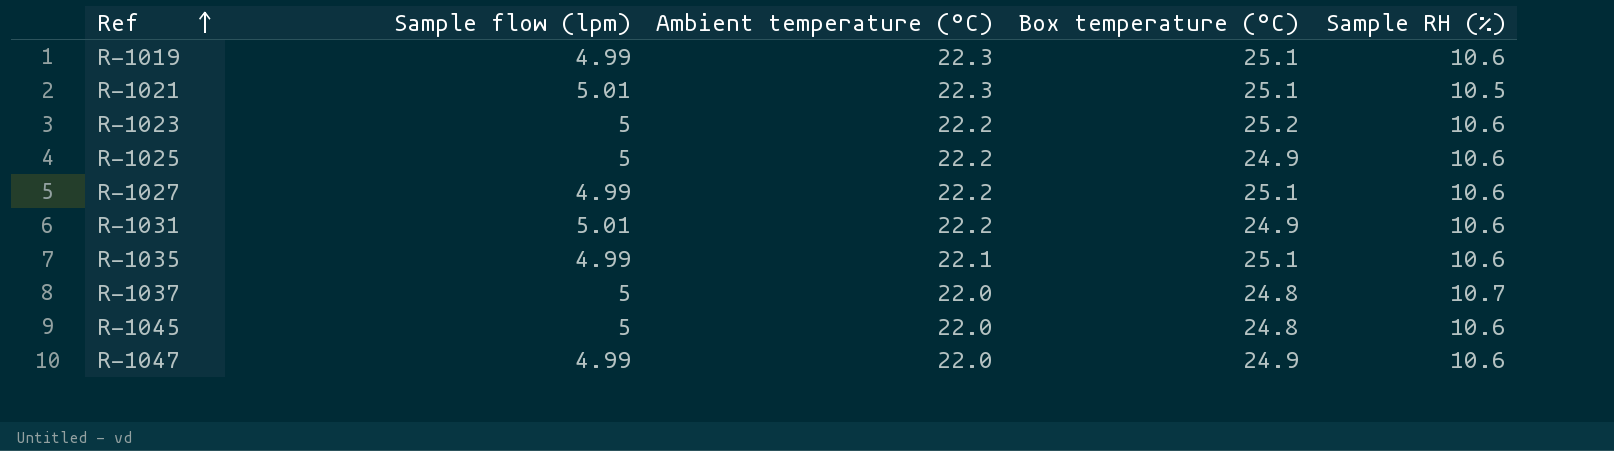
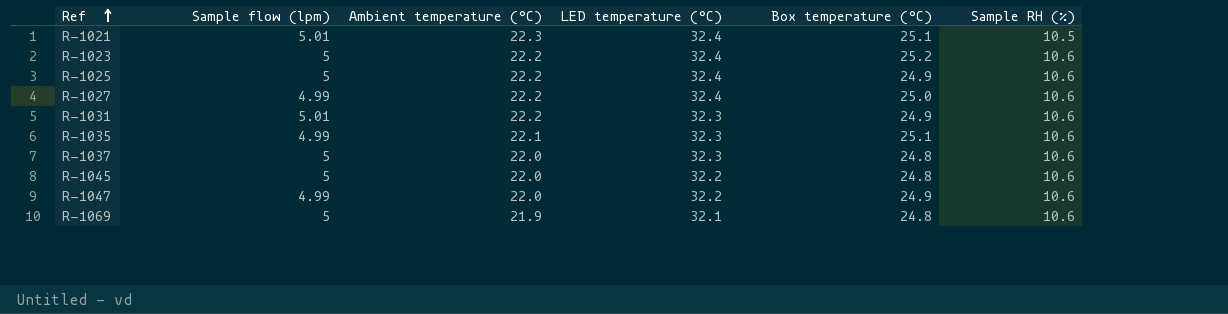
column LED temperature (°C) | position: none -> 4
row R-1019: 4.99 | 22.3 | 25.1 | 10.6 -> none
R-1027 | Box temperature (°C): 25.1 -> 25.0
R-1037 | Sample RH (%): 10.7 -> 10.6
row R-1069: none -> 5 | 21.9 | 32.1 | 24.8 | 10.6

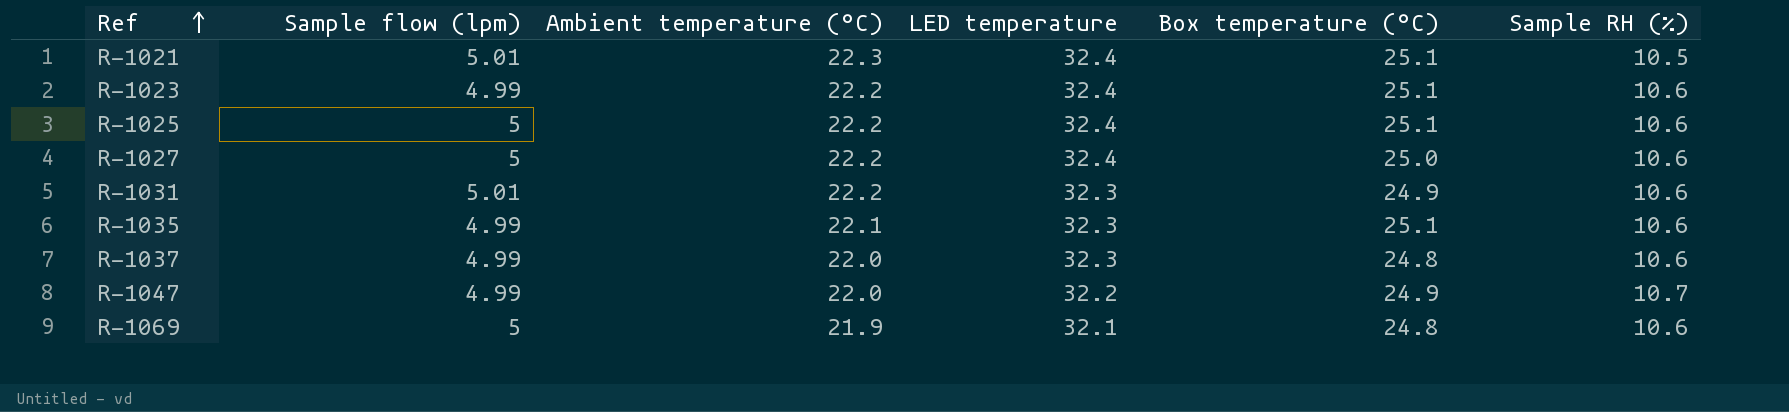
column name: LED temperature (°C) -> LED temperature
row R-1045: 5 | 22.0 | 32.2 | 24.8 | 10.6 -> none
R-1023 | Sample flow (lpm): 5 -> 4.99
R-1023 | Box temperature (°C): 25.2 -> 25.1
R-1025 | Box temperature (°C): 24.9 -> 25.1
R-1027 | Sample flow (lpm): 4.99 -> 5
R-1037 | Sample flow (lpm): 5 -> 4.99
R-1047 | Sample RH (%): 10.6 -> 10.7

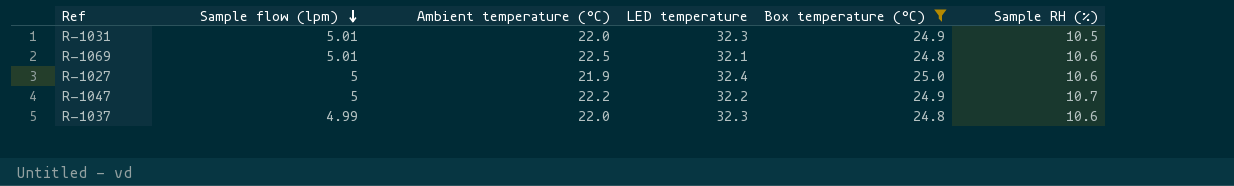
filter: none -> Box temperature (°C) != 25.1
row order: Ref ascending -> Sample flow (lpm) descending
R-1031 | Ambient temperature (°C): 22.2 -> 22.0
R-1031 | Sample RH (%): 10.6 -> 10.5
R-1069 | Sample flow (lpm): 5 -> 5.01
R-1069 | Ambient temperature (°C): 21.9 -> 22.5
R-1027 | Ambient temperature (°C): 22.2 -> 21.9
R-1047 | Sample flow (lpm): 4.99 -> 5
R-1047 | Ambient temperature (°C): 22.0 -> 22.2

